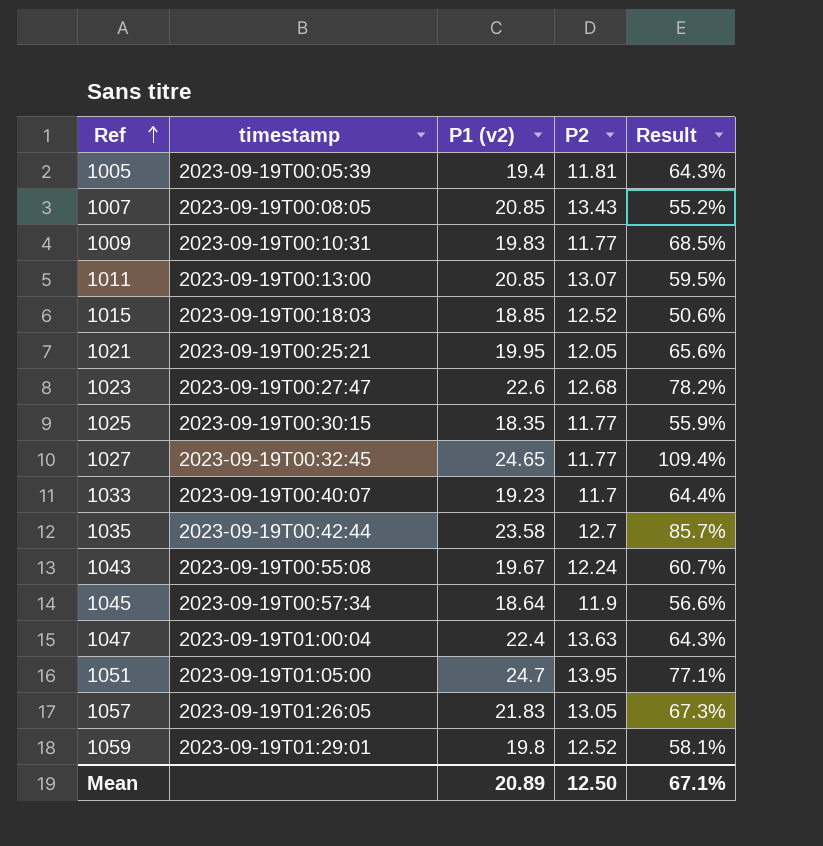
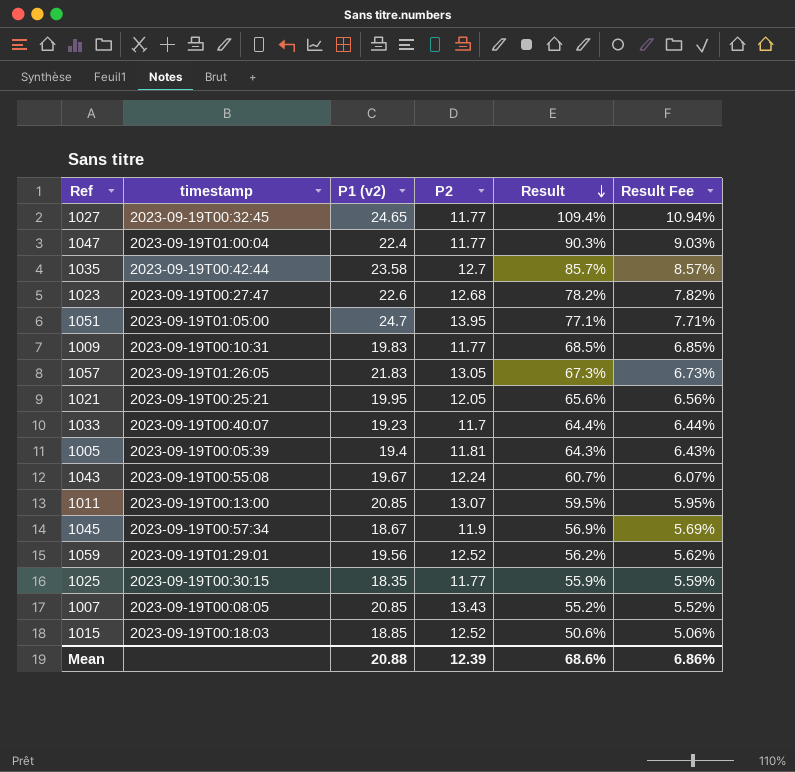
row order: Ref ascending -> Result descending
column Result Fee | formula: none -> [Result] * 0.1
1047 | P2: 13.63 -> 11.77
1047 | Result: 64.3% -> 90.3%
1045 | P1 (v2): 18.64 -> 18.67
1045 | Result: 56.6% -> 56.9%
1059 | P1 (v2): 19.8 -> 19.56
1059 | Result: 58.1% -> 56.2%
Mean | P1 (v2): 20.89 -> 20.88
Mean | P2: 12.50 -> 12.39
Mean | Result: 67.1% -> 68.6%

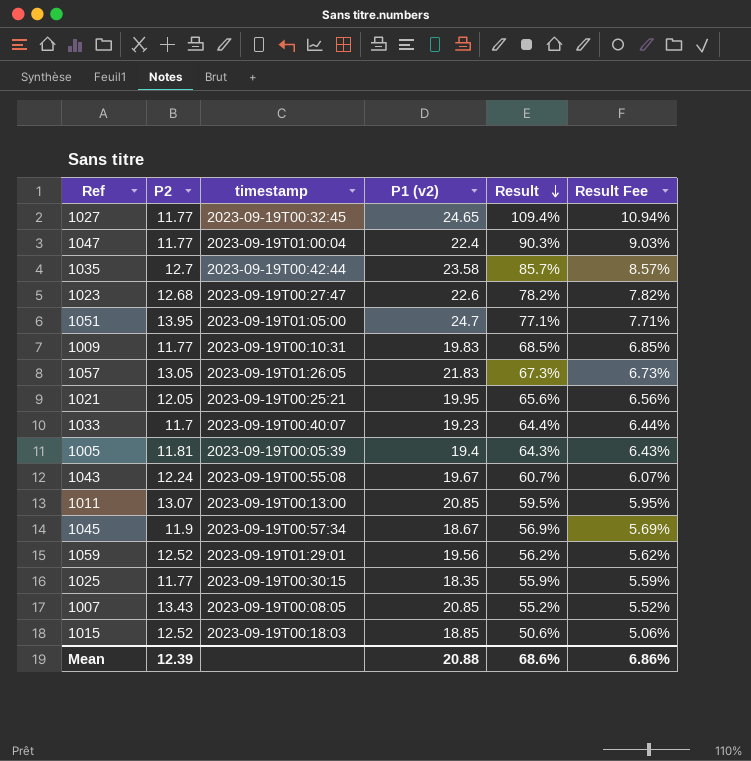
column P2 | position: 4 -> 2

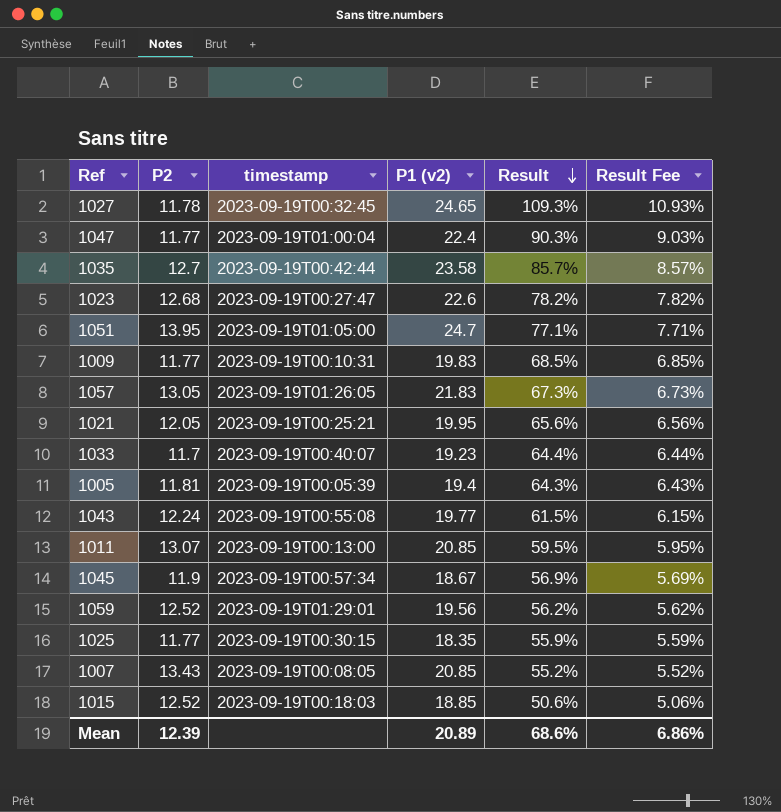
1027 | P2: 11.77 -> 11.78
1027 | Result: 109.4% -> 109.3%
1027 | Result Fee: 10.94% -> 10.93%
1043 | P1 (v2): 19.67 -> 19.77
1043 | Result: 60.7% -> 61.5%
1043 | Result Fee: 6.07% -> 6.15%
Mean | P1 (v2): 20.88 -> 20.89

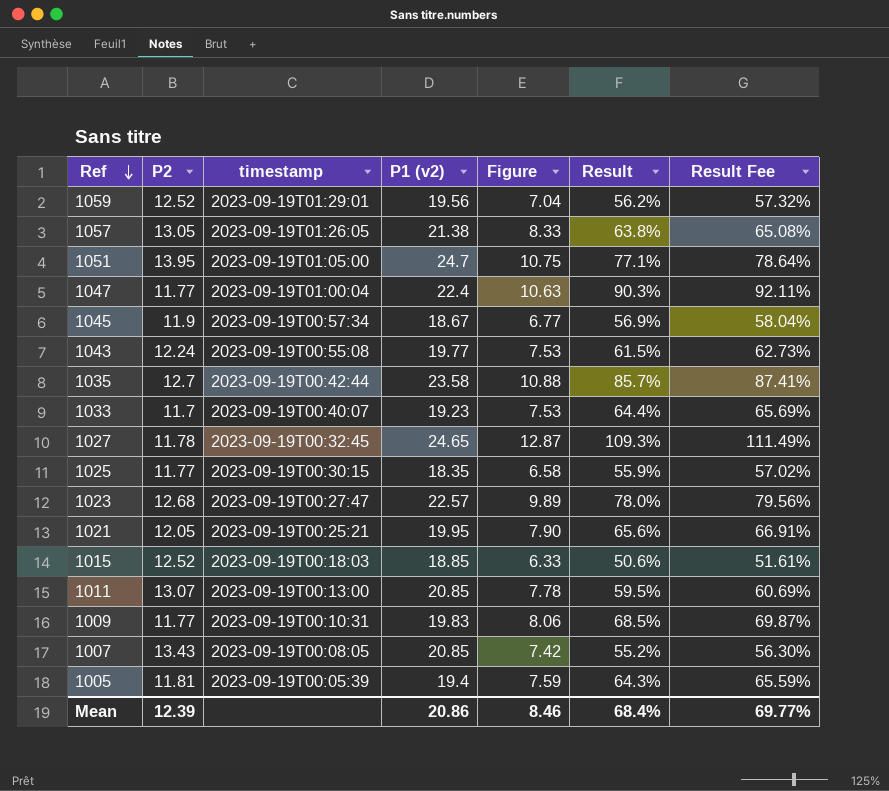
row order: Result descending -> Ref descending
column Figure | formula: none -> [P1 (v2)] - [P2]
column Result Fee | formula: [Result] * 0.1 -> [Result] * 1.02
1057 | P1 (v2): 21.83 -> 21.38
1057 | Result: 67.3% -> 63.8%
1023 | P1 (v2): 22.6 -> 22.57
1023 | Result: 78.2% -> 78.0%
Mean | P1 (v2): 20.89 -> 20.86
Mean | Result: 68.6% -> 68.4%
Mean | Result Fee: 6.86% -> 69.77%

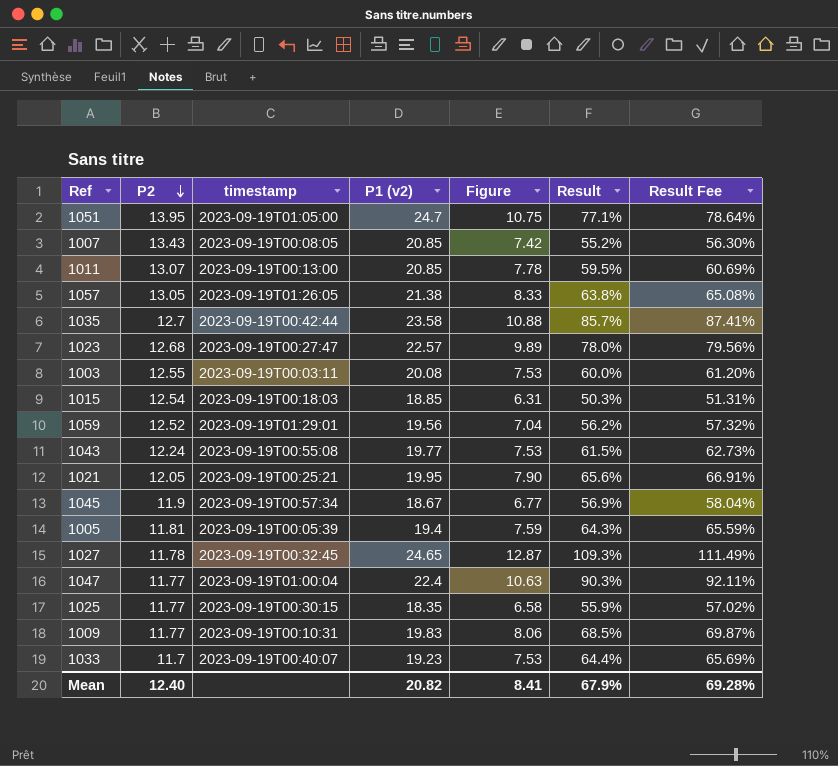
row order: Ref descending -> P2 descending
row 1003: none -> 12.55 | 2023-09-19T00:03:11 | 20.08 | 7.53 | 60.0% | 61.20%
1015 | P2: 12.52 -> 12.54
1015 | Figure: 6.33 -> 6.31
1015 | Result: 50.6% -> 50.3%
1015 | Result Fee: 51.61% -> 51.31%
Mean | P2: 12.39 -> 12.40
Mean | P1 (v2): 20.86 -> 20.82
Mean | Figure: 8.46 -> 8.41
Mean | Result: 68.4% -> 67.9%
Mean | Result Fee: 69.77% -> 69.28%

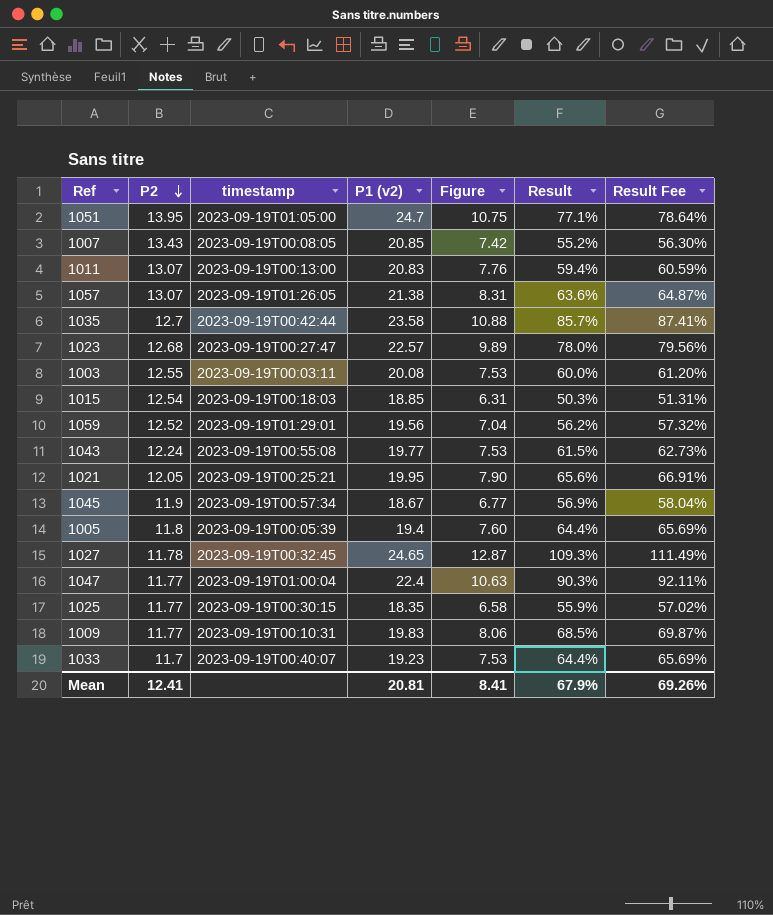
1011 | P1 (v2): 20.85 -> 20.83
1011 | Figure: 7.78 -> 7.76
1011 | Result: 59.5% -> 59.4%
1011 | Result Fee: 60.69% -> 60.59%
1057 | P2: 13.05 -> 13.07
1057 | Figure: 8.33 -> 8.31
1057 | Result: 63.8% -> 63.6%
1057 | Result Fee: 65.08% -> 64.87%
1005 | P2: 11.81 -> 11.8
1005 | Figure: 7.59 -> 7.60
1005 | Result: 64.3% -> 64.4%
1005 | Result Fee: 65.59% -> 65.69%
Mean | P2: 12.40 -> 12.41
Mean | P1 (v2): 20.82 -> 20.81
Mean | Result Fee: 69.28% -> 69.26%

